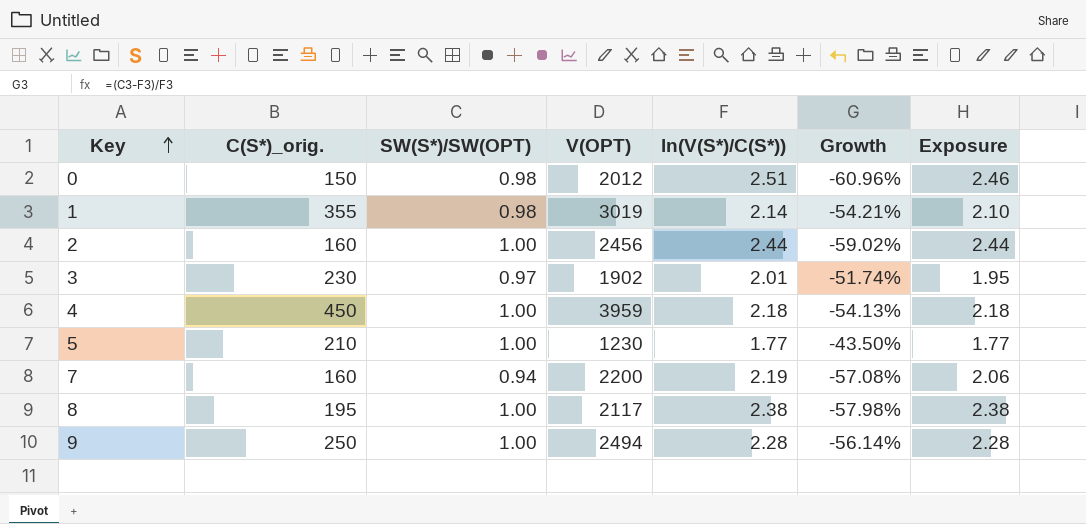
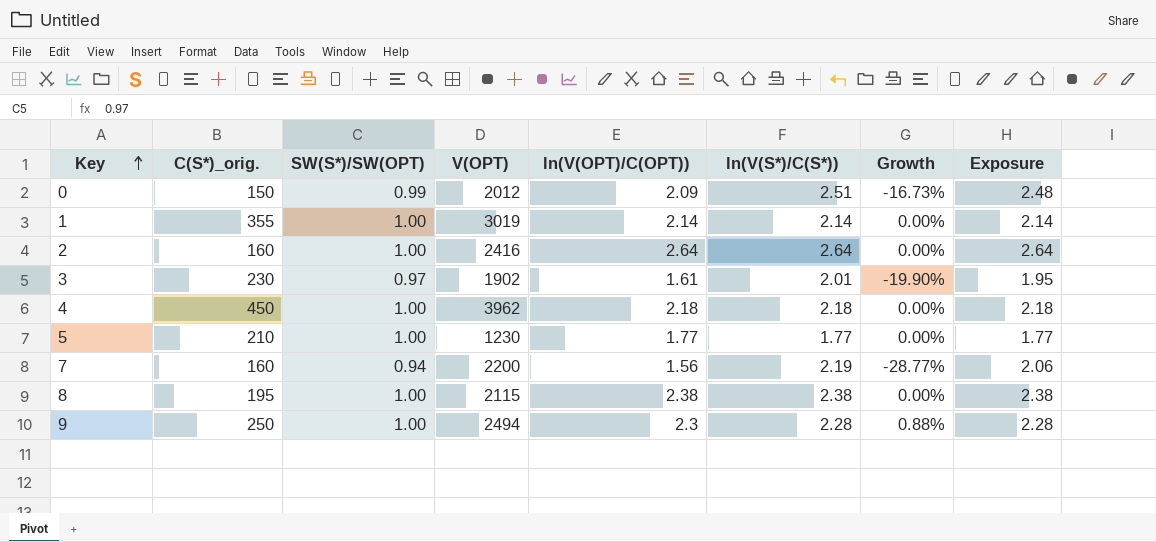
column ln(V(OPT)/C(OPT)) | position: none -> 5
column Growth | formula: ([SW(S*)/SW(OPT)] - [ln(V(S*)/C(S*))]) / [ln(V(S*)/C(S*))] -> ([ln(V(OPT)/C(OPT))] - [ln(V(S*)/C(S*))]) / [ln(V(S*)/C(S*))]
0 | SW(S*)/SW(OPT): 0.98 -> 0.99
0 | Exposure: 2.46 -> 2.48
1 | SW(S*)/SW(OPT): 0.98 -> 1.00
1 | Exposure: 2.10 -> 2.14
2 | V(OPT): 2456 -> 2416
2 | ln(V(S*)/C(S*)): 2.44 -> 2.64
2 | Exposure: 2.44 -> 2.64
4 | V(OPT): 3959 -> 3962
8 | V(OPT): 2117 -> 2115

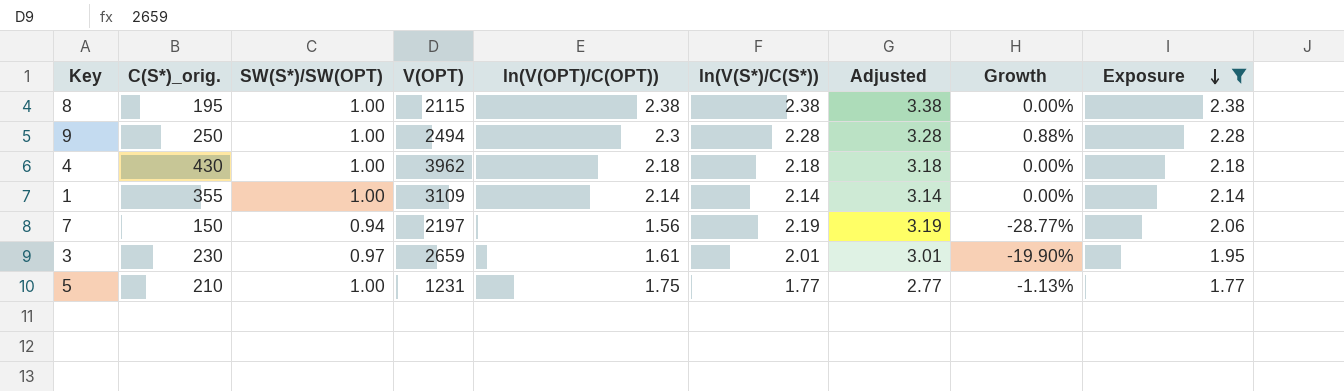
filter: none -> Exposure <= 2.38
row order: Key ascending -> Exposure descending
column Adjusted | formula: none -> [ln(V(S*)/C(S*))] + 1
4 | C(S*)_orig.: 450 -> 430
1 | V(OPT): 3019 -> 3109
7 | C(S*)_orig.: 160 -> 150
7 | V(OPT): 2200 -> 2197
3 | V(OPT): 1902 -> 2659
5 | V(OPT): 1230 -> 1231
5 | ln(V(OPT)/C(OPT)): 1.77 -> 1.75
5 | Growth: 0.00% -> -1.13%

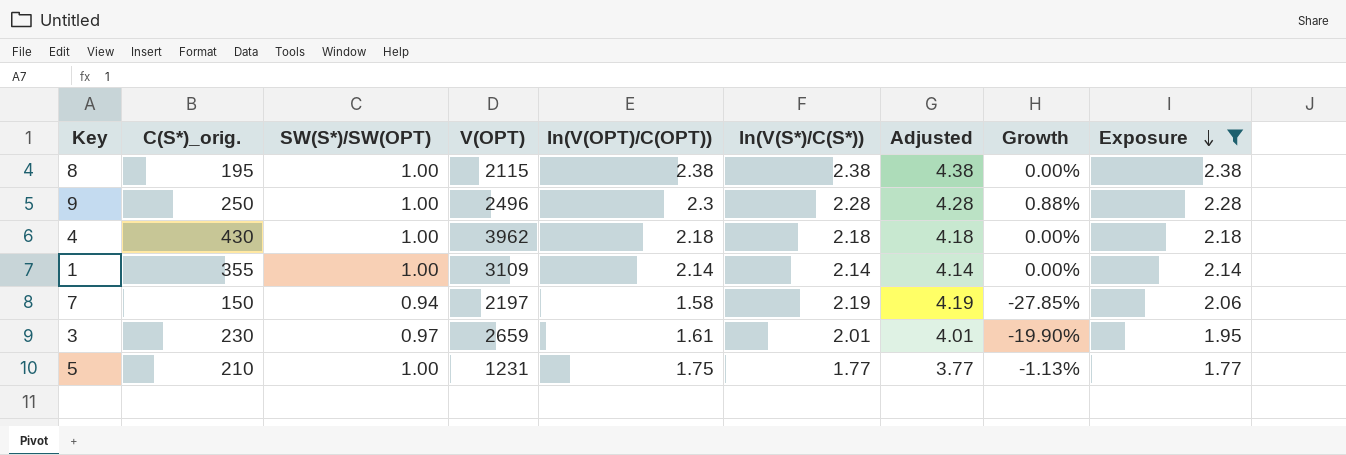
column Adjusted | formula: [ln(V(S*)/C(S*))] + 1 -> [ln(V(S*)/C(S*))] + 2
9 | V(OPT): 2494 -> 2496
7 | ln(V(OPT)/C(OPT)): 1.56 -> 1.58
7 | Growth: -28.77% -> -27.85%

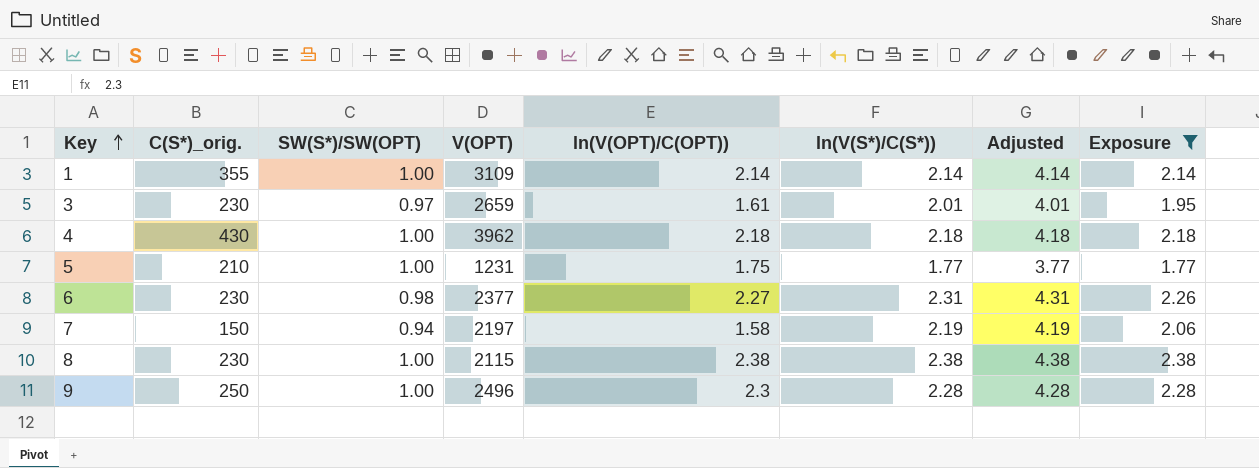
row order: Exposure descending -> Key ascending
column Growth | formula: ([ln(V(OPT)/C(OPT))] - [ln(V(S*)/C(S*))]) / [ln(V(S*)/C(S*))] -> none
row 6: none -> 230 | 0.98 | 2377 | 2.27 | 2.31 | 4.31 | 2.26
8 | C(S*)_orig.: 195 -> 230

